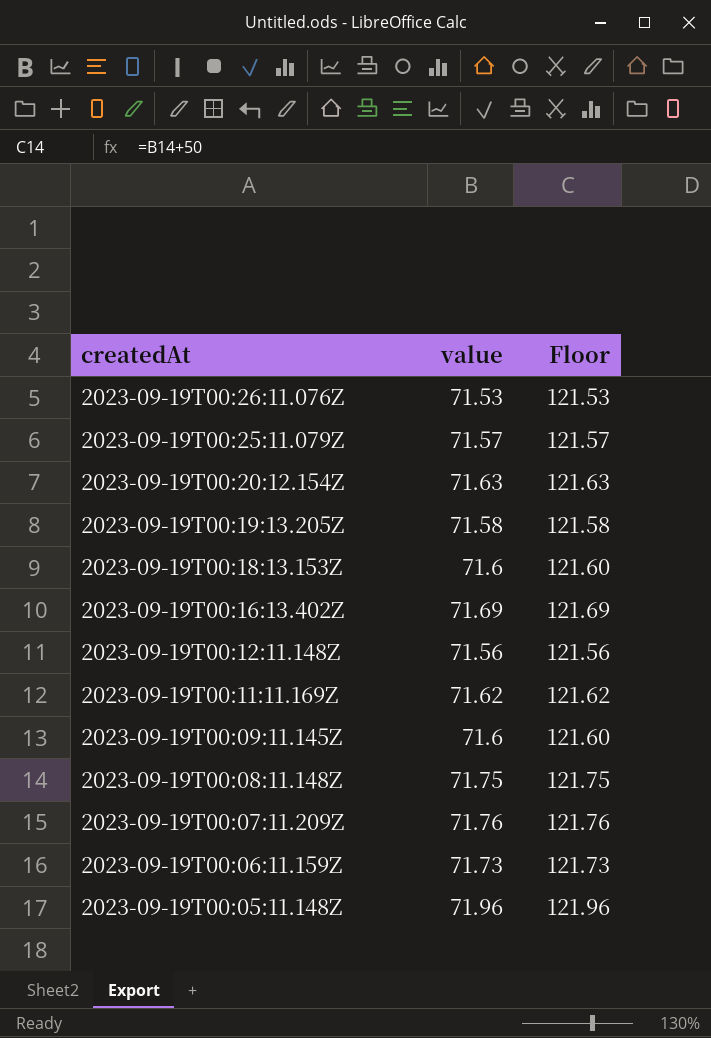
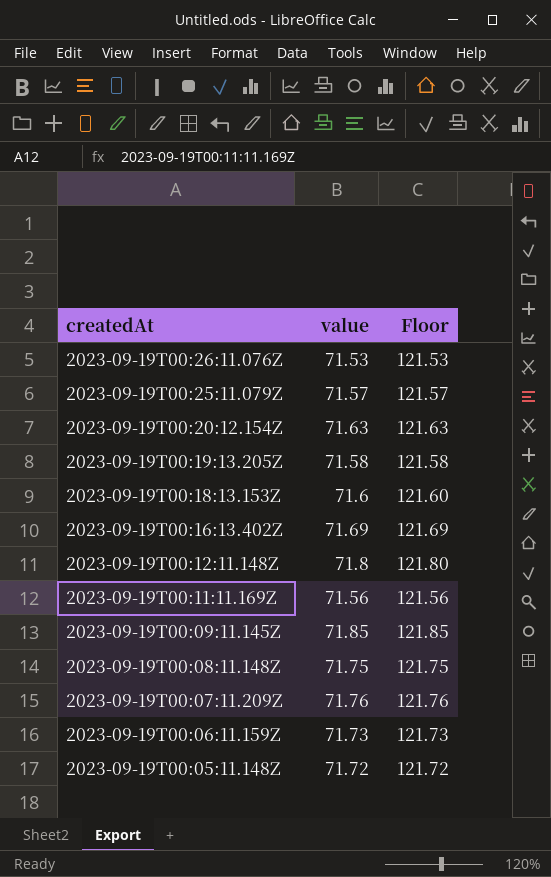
2023-09-19T00:12:11.148Z | value: 71.56 -> 71.8
2023-09-19T00:12:11.148Z | Floor: 121.56 -> 121.80
2023-09-19T00:11:11.169Z | value: 71.62 -> 71.56
2023-09-19T00:11:11.169Z | Floor: 121.62 -> 121.56
2023-09-19T00:09:11.145Z | value: 71.6 -> 71.85
2023-09-19T00:09:11.145Z | Floor: 121.60 -> 121.85
2023-09-19T00:05:11.148Z | value: 71.96 -> 71.72
2023-09-19T00:05:11.148Z | Floor: 121.96 -> 121.72

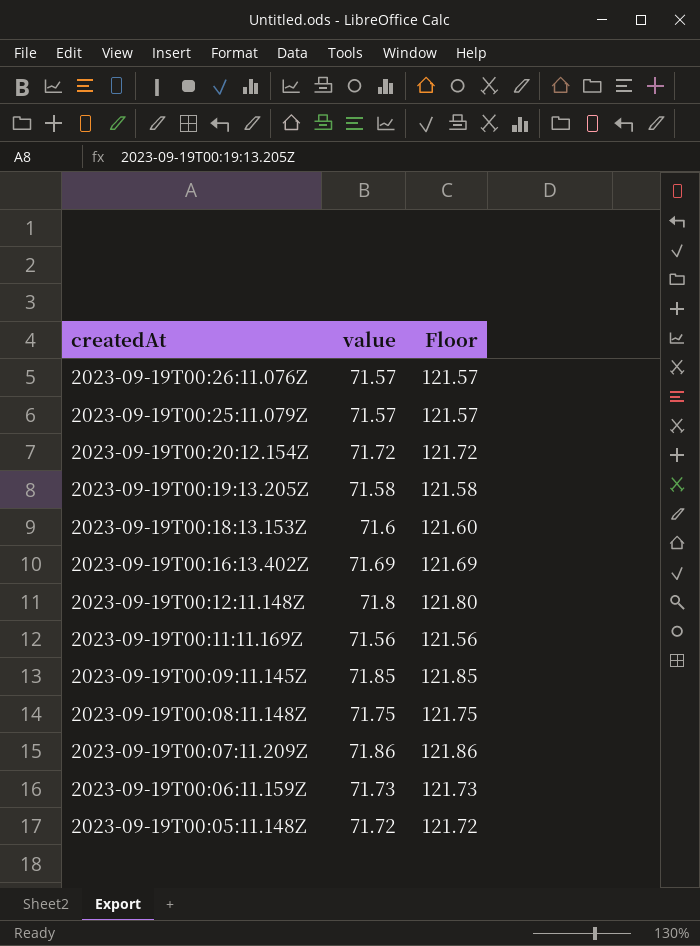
2023-09-19T00:26:11.076Z | value: 71.53 -> 71.57
2023-09-19T00:26:11.076Z | Floor: 121.53 -> 121.57
2023-09-19T00:20:12.154Z | value: 71.63 -> 71.72
2023-09-19T00:20:12.154Z | Floor: 121.63 -> 121.72
2023-09-19T00:07:11.209Z | value: 71.76 -> 71.86
2023-09-19T00:07:11.209Z | Floor: 121.76 -> 121.86

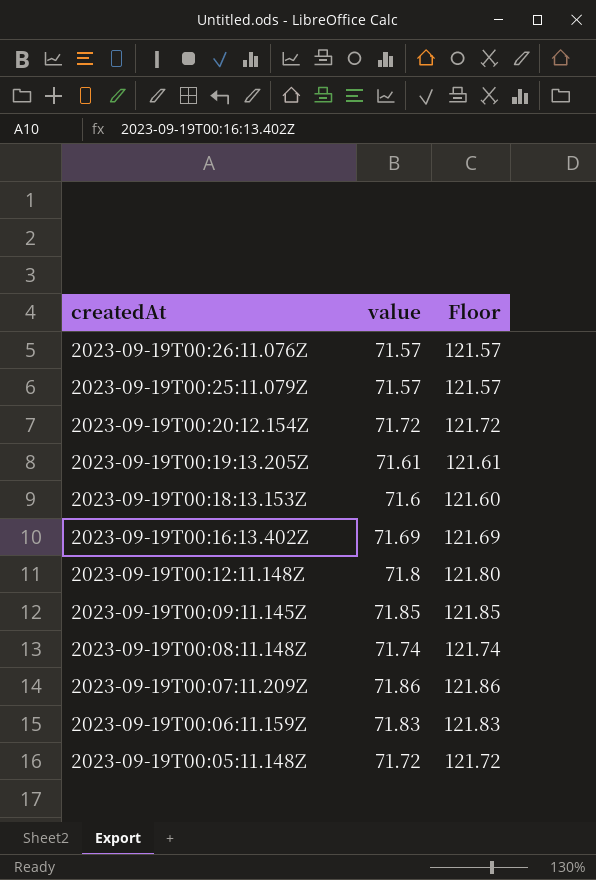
row 2023-09-19T00:11:11.169Z: 71.56 | 121.56 -> none
2023-09-19T00:19:13.205Z | value: 71.58 -> 71.61
2023-09-19T00:19:13.205Z | Floor: 121.58 -> 121.61
2023-09-19T00:08:11.148Z | value: 71.75 -> 71.74
2023-09-19T00:08:11.148Z | Floor: 121.75 -> 121.74
2023-09-19T00:06:11.159Z | value: 71.73 -> 71.83
2023-09-19T00:06:11.159Z | Floor: 121.73 -> 121.83

